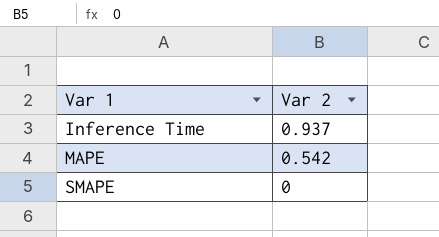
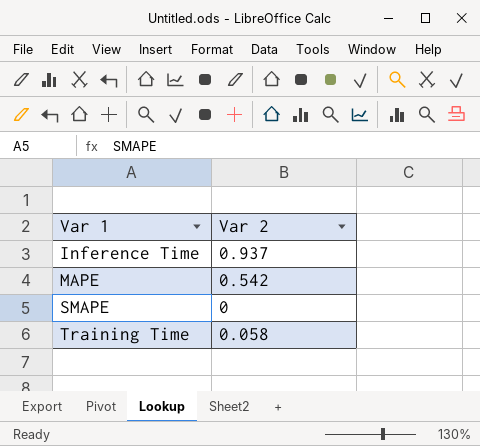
row Training Time: none -> 0.058

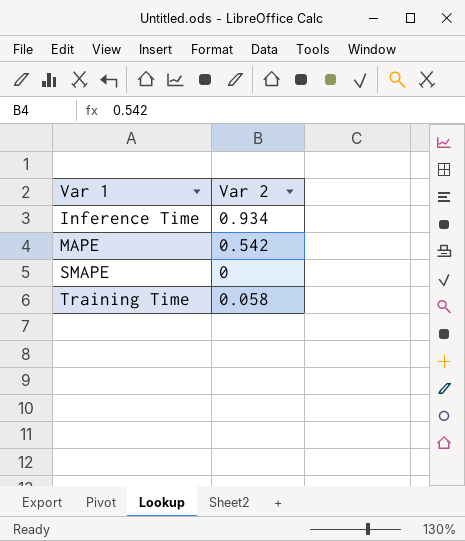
Inference Time | Var 2: 0.937 -> 0.934

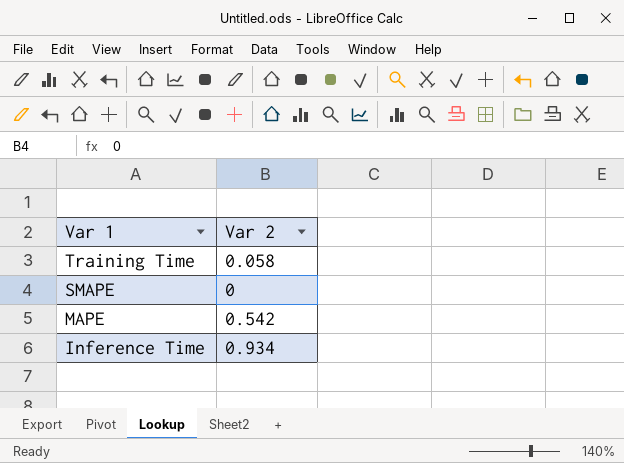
row order: Var 1 ascending -> Var 1 descending

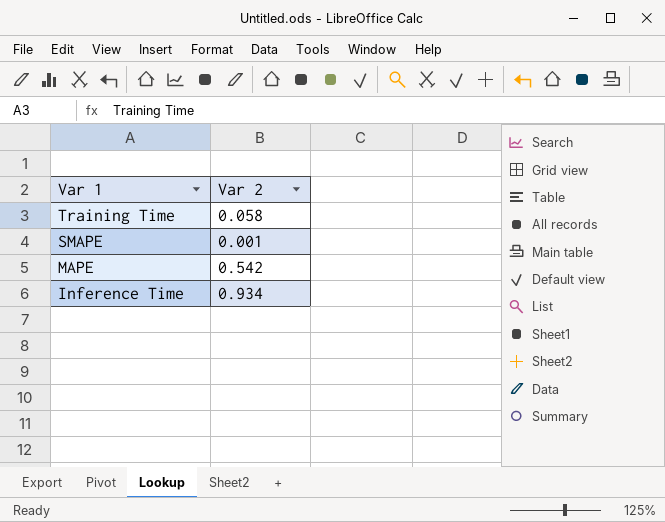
SMAPE | Var 2: 0 -> 0.001

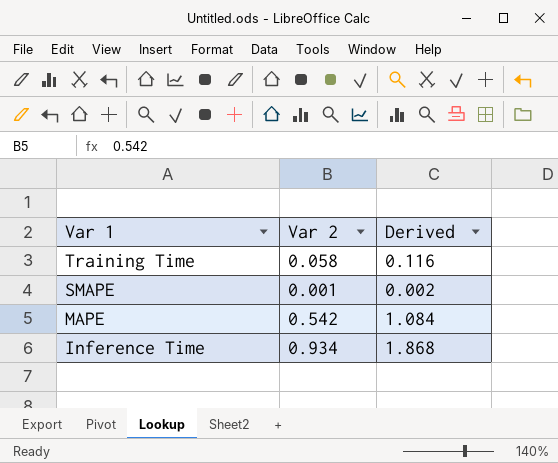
column Derived | formula: none -> [Var 2] * 2

